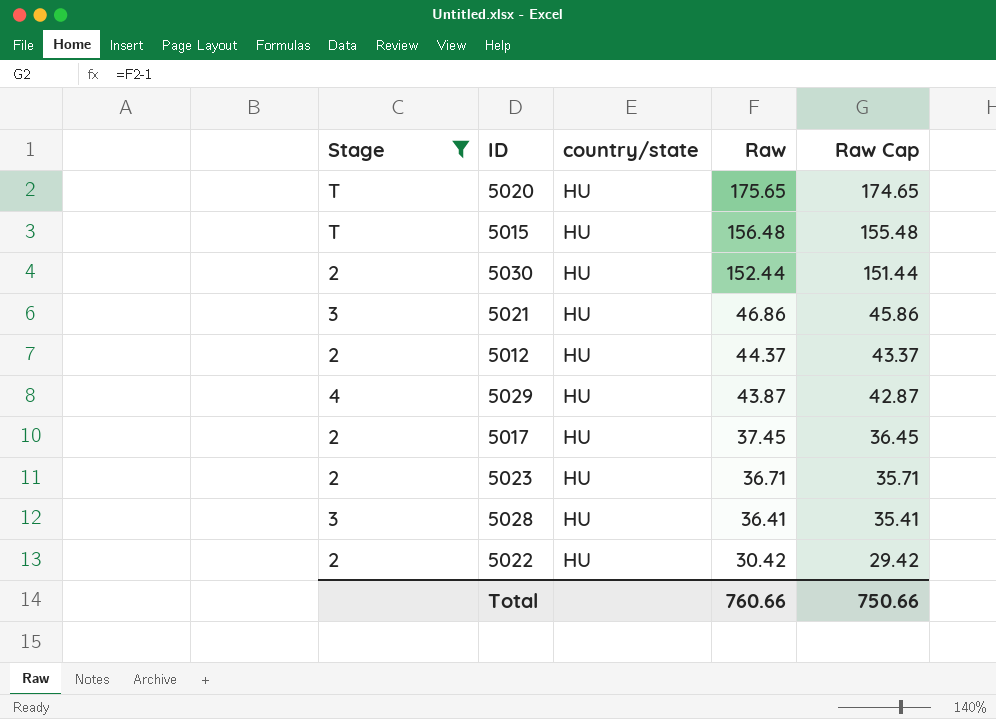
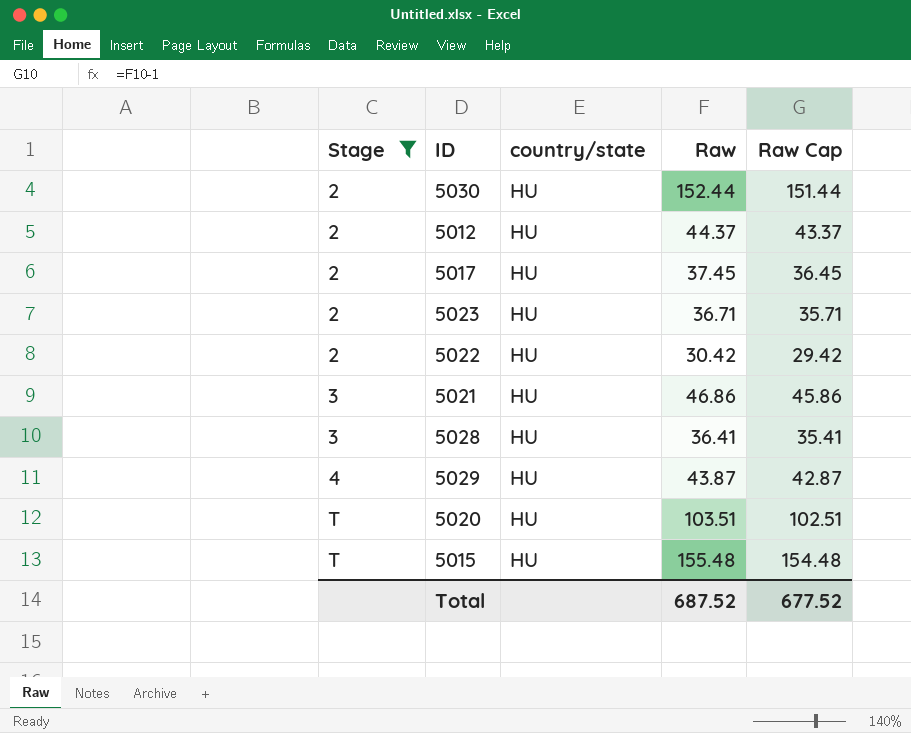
row order: Raw descending -> Stage ascending
5020 | Raw: 175.65 -> 103.51
5020 | Raw Cap: 174.65 -> 102.51
5015 | Raw: 156.48 -> 155.48
5015 | Raw Cap: 155.48 -> 154.48
Total | Raw: 760.66 -> 687.52
Total | Raw Cap: 750.66 -> 677.52

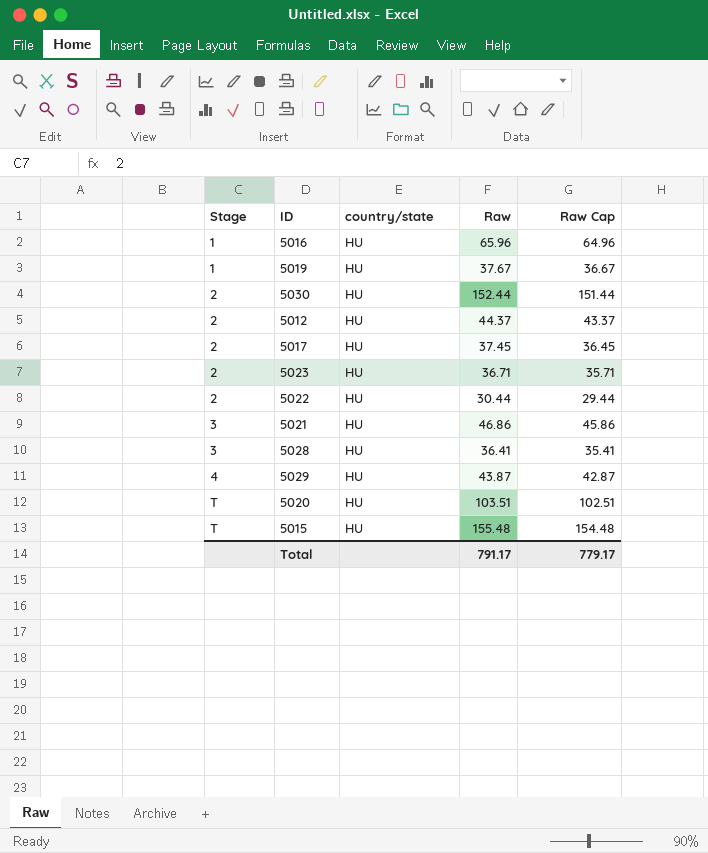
filter: Stage != 1 -> none
5022 | Raw: 30.42 -> 30.44
5022 | Raw Cap: 29.42 -> 29.44
Total | Raw: 687.52 -> 791.17
Total | Raw Cap: 677.52 -> 779.17

